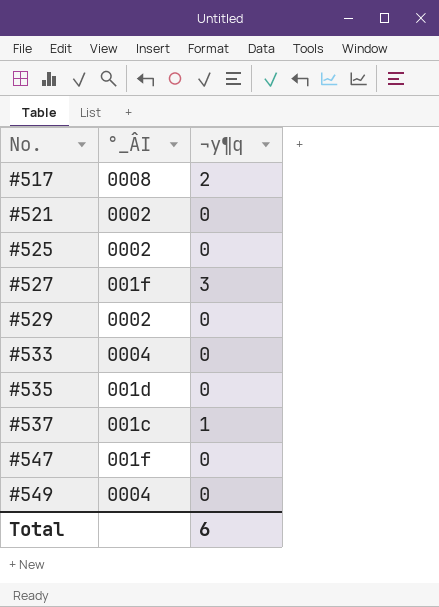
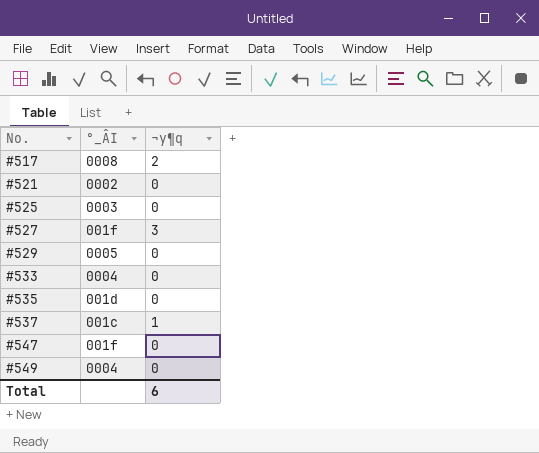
#525 | °_ÂI: 0002 -> 0003
#529 | °_ÂI: 0002 -> 0005

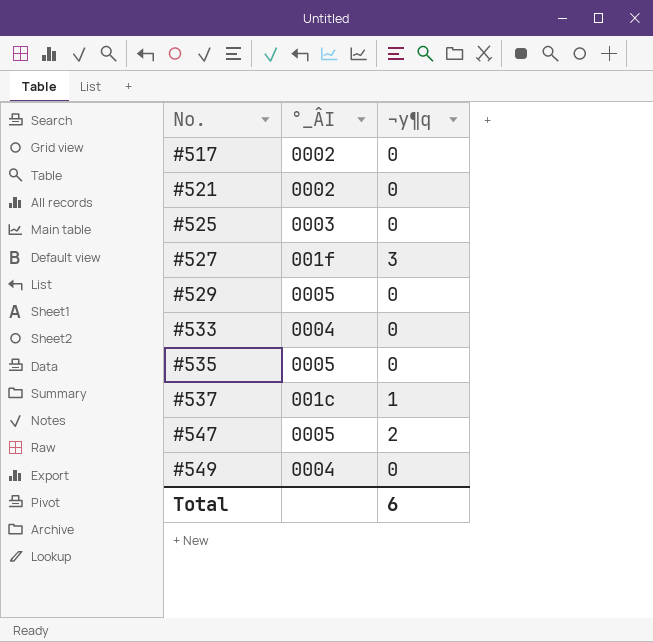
#517 | °_ÂI: 0008 -> 0002
#517 | ¬y¶q: 2 -> 0
#535 | °_ÂI: 001d -> 0005
#547 | °_ÂI: 001f -> 0005
#547 | ¬y¶q: 0 -> 2

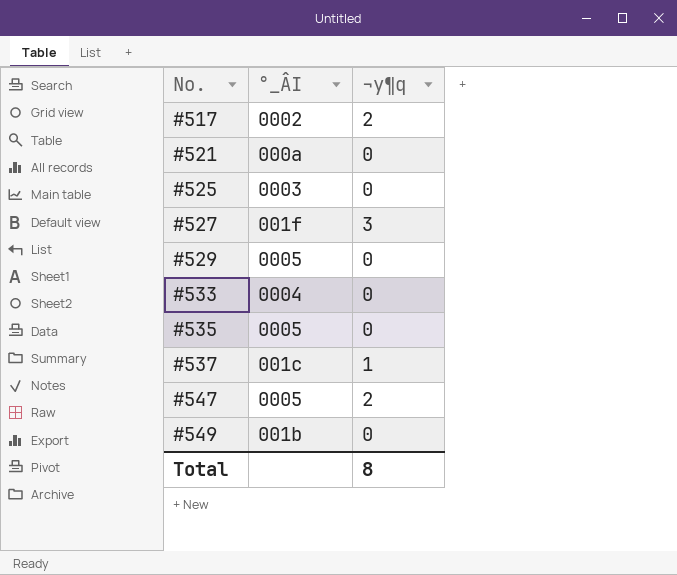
#517 | ¬y¶q: 0 -> 2
#521 | °_ÂI: 0002 -> 000a
#549 | °_ÂI: 0004 -> 001b
Total | ¬y¶q: 6 -> 8

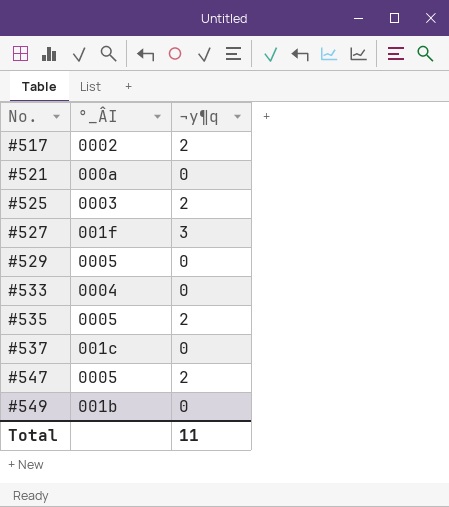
#525 | ¬y¶q: 0 -> 2
#535 | ¬y¶q: 0 -> 2
#537 | ¬y¶q: 1 -> 0
Total | ¬y¶q: 8 -> 11

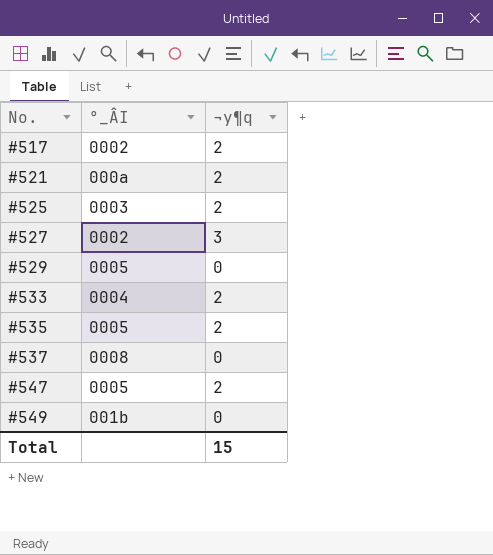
#521 | ¬y¶q: 0 -> 2
#527 | °_ÂI: 001f -> 0002
#533 | ¬y¶q: 0 -> 2
#537 | °_ÂI: 001c -> 0008
Total | ¬y¶q: 11 -> 15

